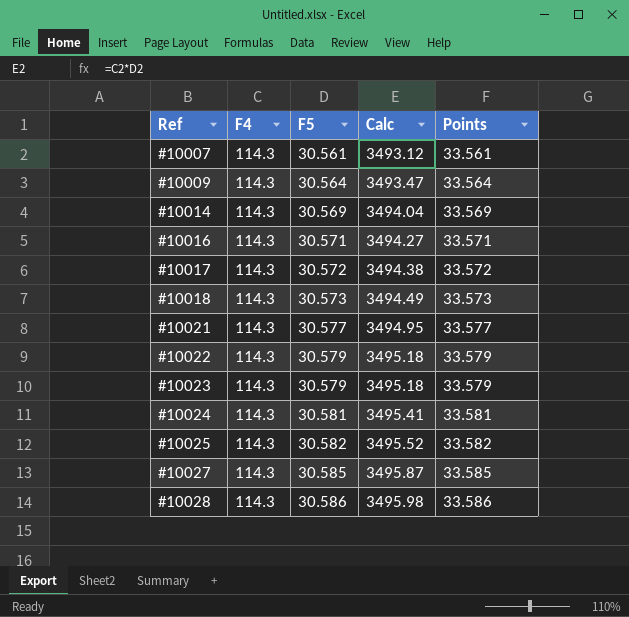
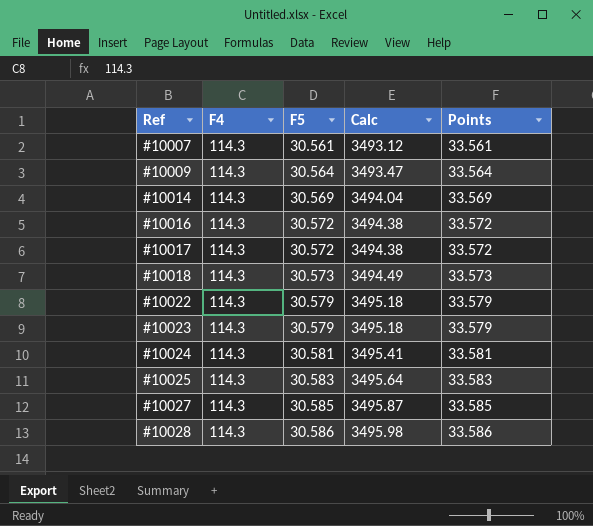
row #10021: 114.3 | 30.577 | 3494.95 | 33.577 -> none
#10016 | F5: 30.571 -> 30.572
#10016 | Calc: 3494.27 -> 3494.38
#10016 | Points: 33.571 -> 33.572
#10025 | F5: 30.582 -> 30.583
#10025 | Calc: 3495.52 -> 3495.64
#10025 | Points: 33.582 -> 33.583

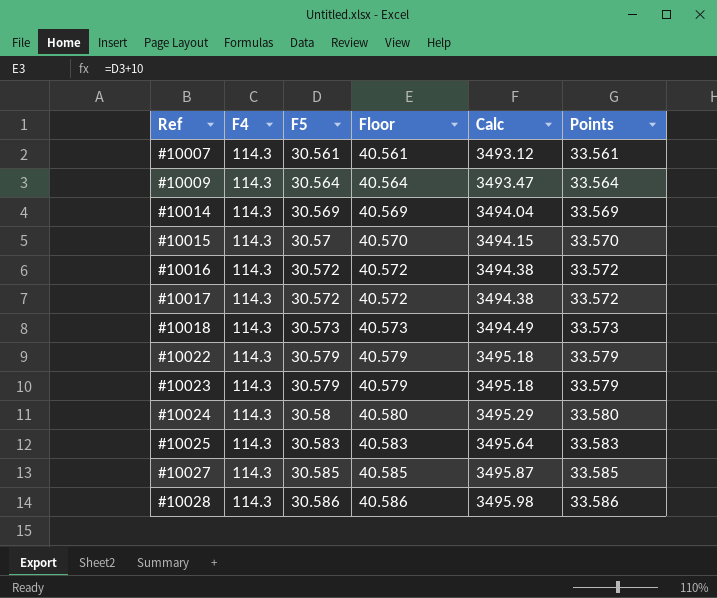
column Floor | formula: none -> [F5] + 10
row #10015: none -> 114.3 | 30.57 | 40.570 | 3494.15 | 33.570
#10024 | F5: 30.581 -> 30.58
#10024 | Calc: 3495.41 -> 3495.29
#10024 | Points: 33.581 -> 33.580

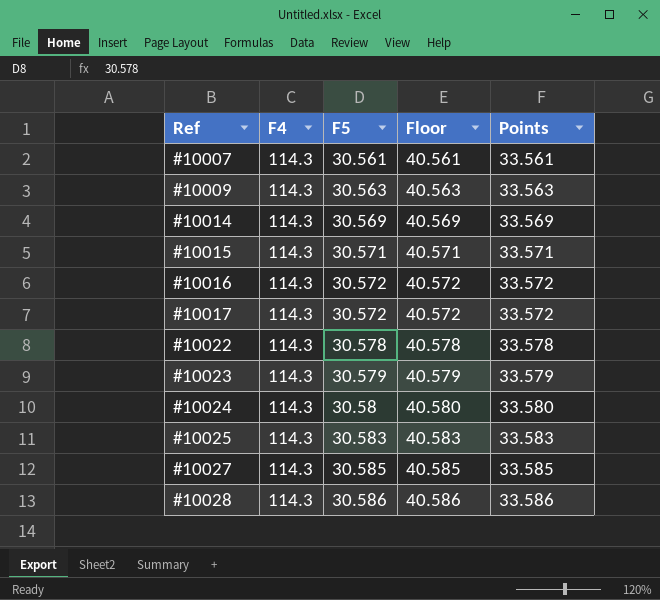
column Calc | formula: [F4] * [F5] -> none
row #10018: 114.3 | 30.573 | 40.573 | 3494.49 | 33.573 -> none
#10009 | F5: 30.564 -> 30.563
#10009 | Floor: 40.564 -> 40.563
#10009 | Points: 33.564 -> 33.563
#10015 | F5: 30.57 -> 30.571
#10015 | Floor: 40.570 -> 40.571
#10015 | Points: 33.570 -> 33.571
#10022 | F5: 30.579 -> 30.578
#10022 | Floor: 40.579 -> 40.578
#10022 | Points: 33.579 -> 33.578

